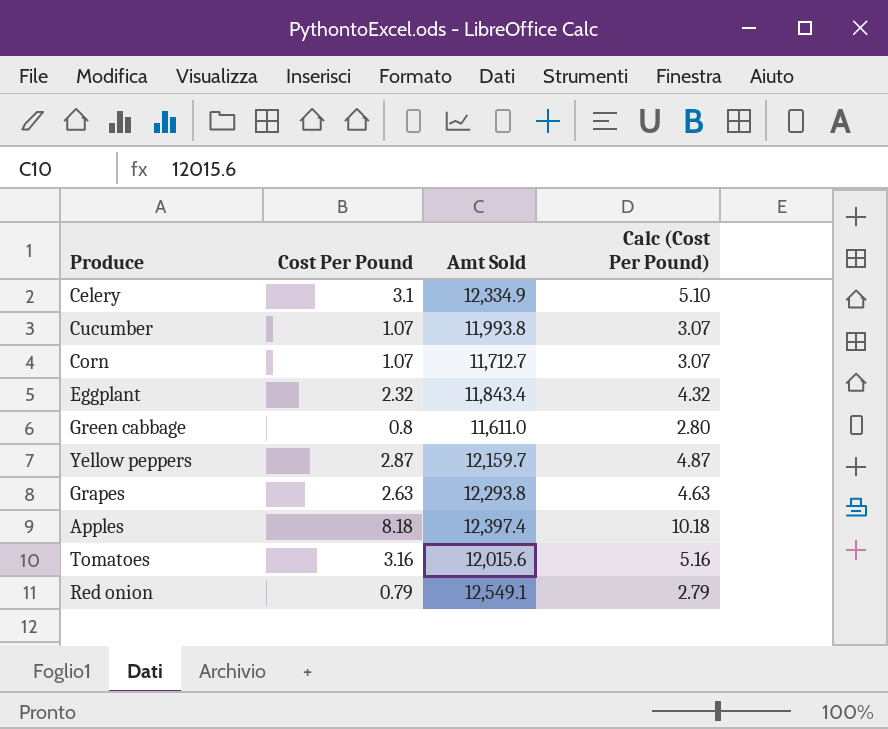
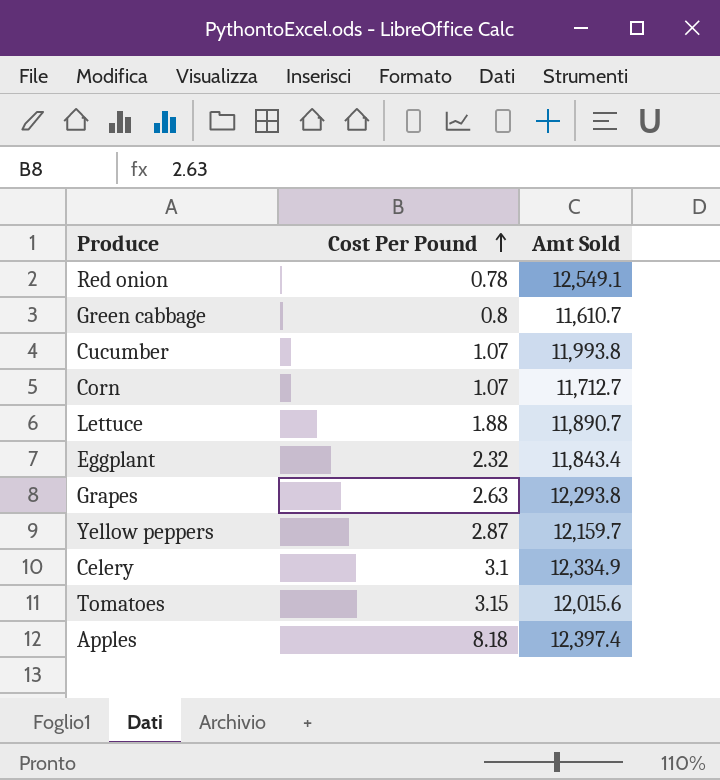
row order: none -> Cost Per Pound ascending
column Calc (Cost Per Pound) | formula: [Cost Per Pound] + 2 -> none
Red onion | Cost Per Pound: 0.79 -> 0.78
Green cabbage | Amt Sold: 11,611.0 -> 11,610.7
row Lettuce: none -> 1.88 | 11,890.7
Tomatoes | Cost Per Pound: 3.16 -> 3.15

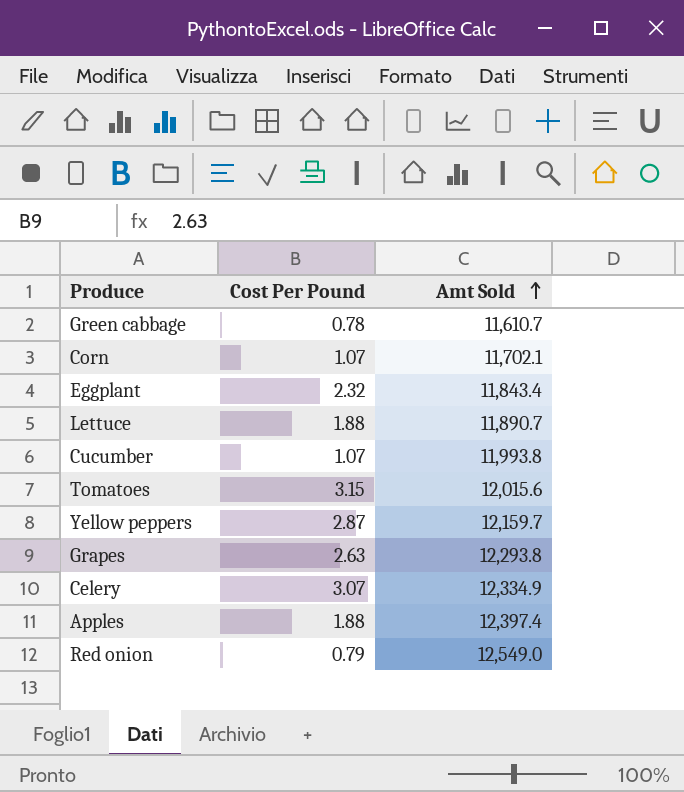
row order: Cost Per Pound ascending -> Amt Sold ascending
Green cabbage | Cost Per Pound: 0.8 -> 0.78
Corn | Amt Sold: 11,712.7 -> 11,702.1
Celery | Cost Per Pound: 3.1 -> 3.07
Apples | Cost Per Pound: 8.18 -> 1.88
Red onion | Cost Per Pound: 0.78 -> 0.79
Red onion | Amt Sold: 12,549.1 -> 12,549.0

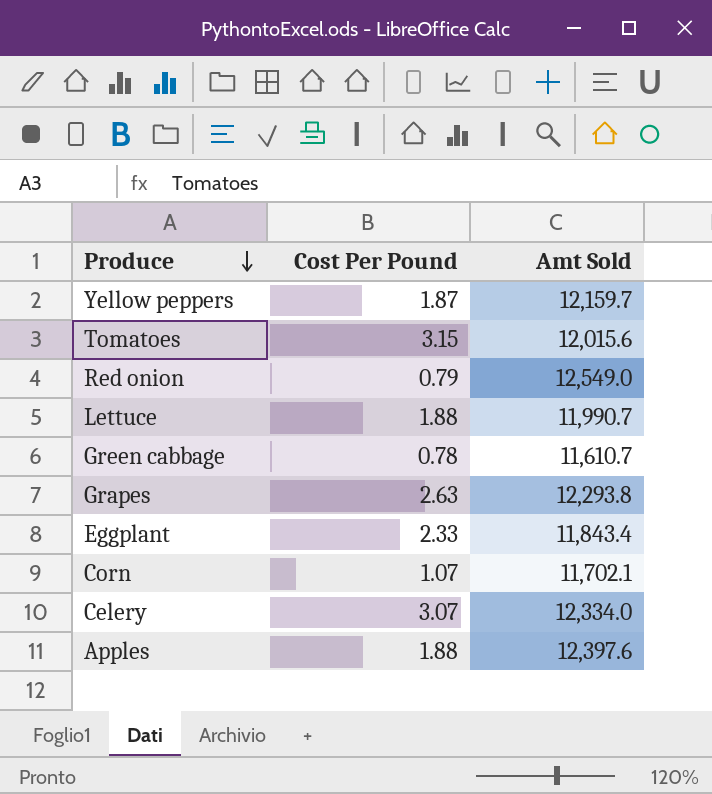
row order: Amt Sold ascending -> Produce descending
row Cucumber: 1.07 | 11,993.8 -> none
Yellow peppers | Cost Per Pound: 2.87 -> 1.87
Lettuce | Amt Sold: 11,890.7 -> 11,990.7
Eggplant | Cost Per Pound: 2.32 -> 2.33
Celery | Amt Sold: 12,334.9 -> 12,334.0
Apples | Amt Sold: 12,397.4 -> 12,397.6

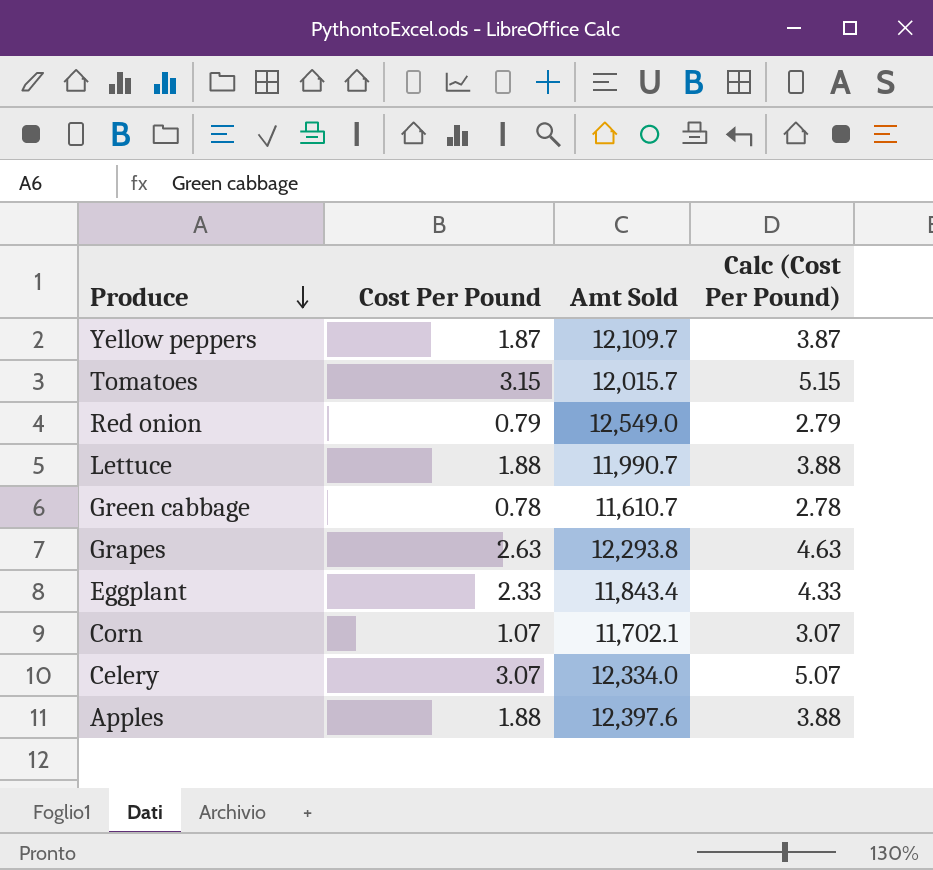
column Calc (Cost Per Pound) | formula: none -> [Cost Per Pound] + 2
Yellow peppers | Amt Sold: 12,159.7 -> 12,109.7
Tomatoes | Amt Sold: 12,015.6 -> 12,015.7

